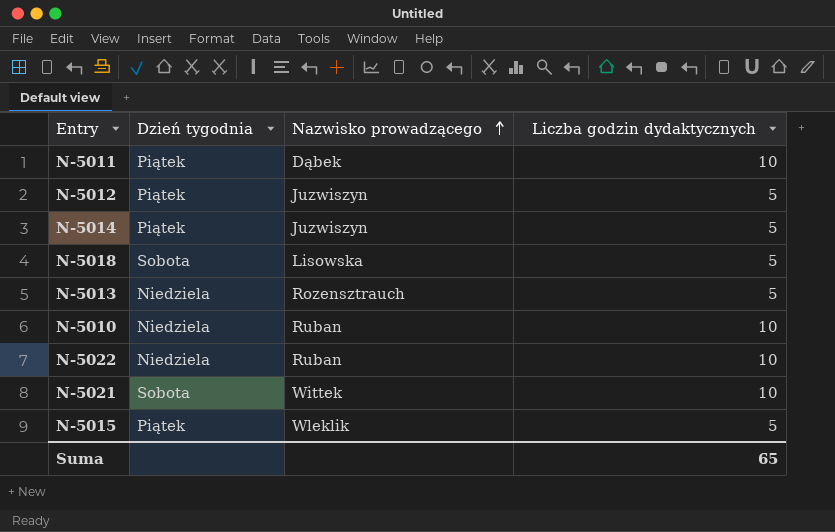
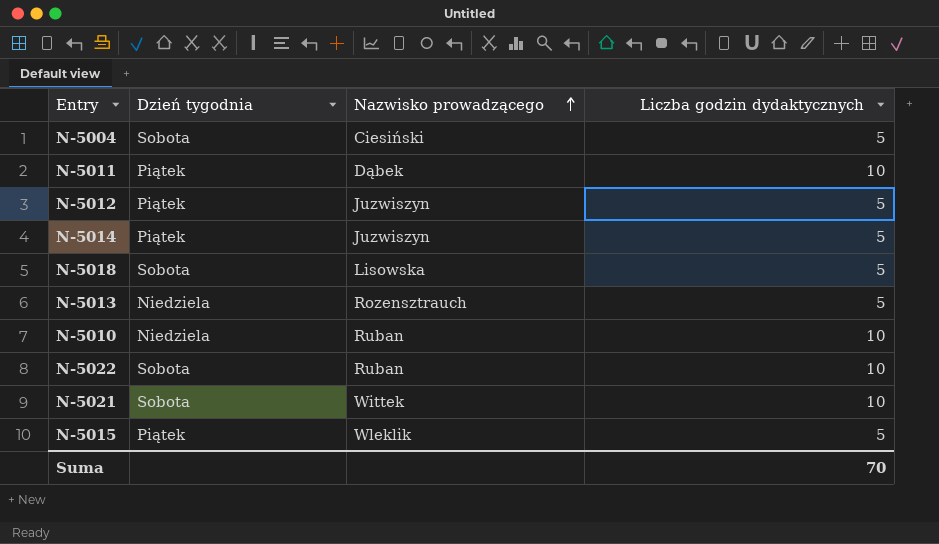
row N-5004: none -> Sobota | Ciesiński | 5
N-5022 | Dzień tygodnia: Niedziela -> Sobota
Suma | Liczba godzin dydaktycznych: 65 -> 70

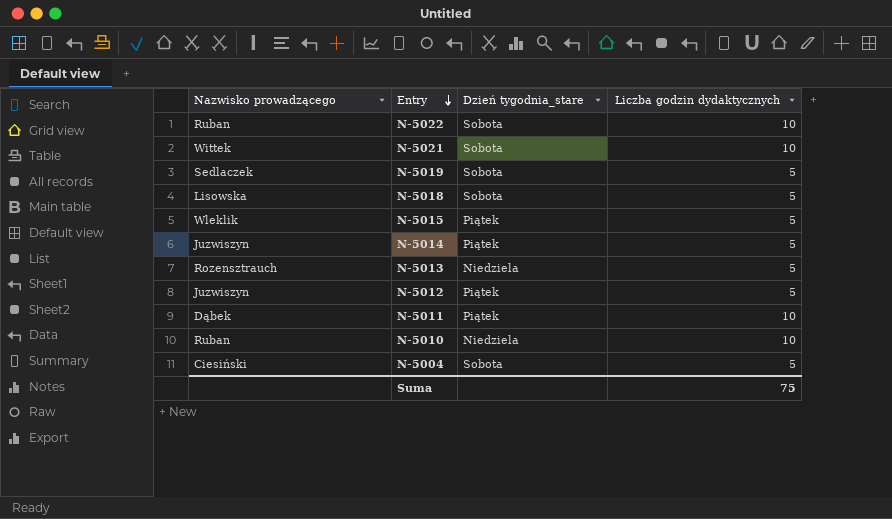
row order: Nazwisko prowadzącego ascending -> Entry descending
column Nazwisko prowadzącego | position: 3 -> 1
column name: Dzień tygodnia -> Dzień tygodnia_stare
row N-5019: none -> Sedlaczek | Sobota | 5
Suma | Liczba godzin dydaktycznych: 70 -> 75

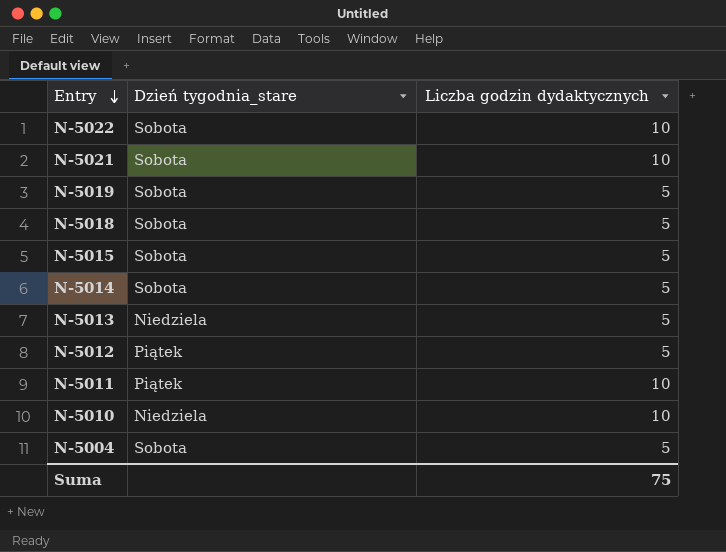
column Nazwisko prowadzącego | position: 1 -> none
N-5015 | Dzień tygodnia_stare: Piątek -> Sobota
N-5014 | Dzień tygodnia_stare: Piątek -> Sobota

